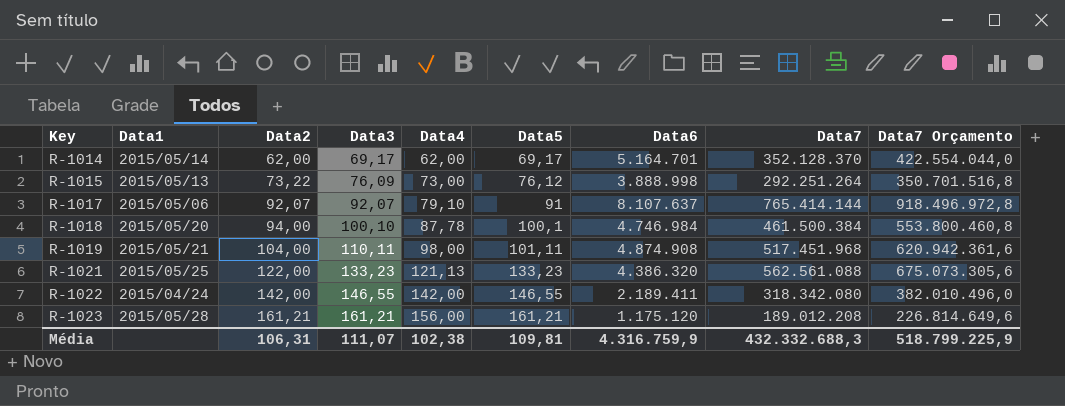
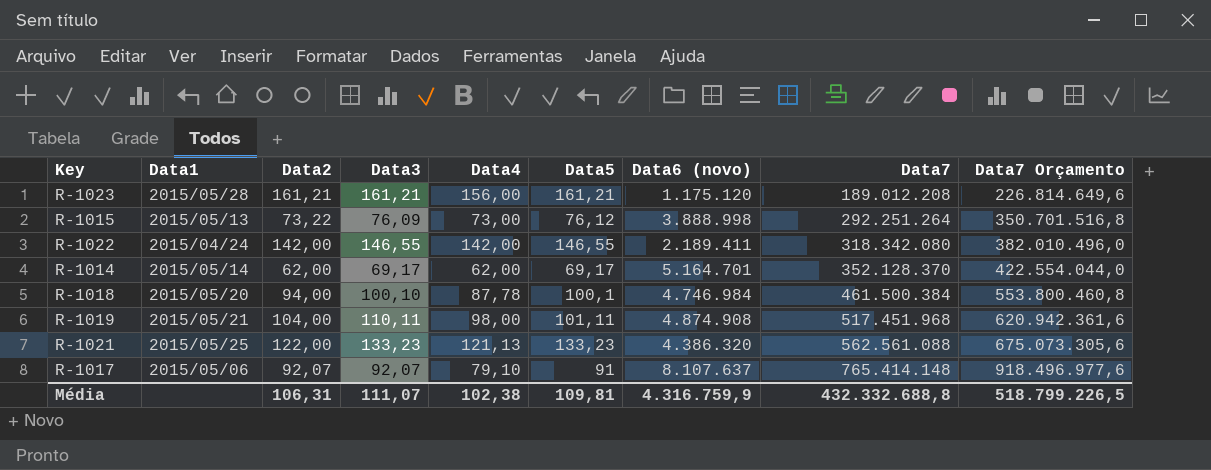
row order: Key ascending -> Data7 ascending
column name: Data6 -> Data6 (novo)
R-1017 | Data7: 765.414.144 -> 765.414.148
R-1017 | Data7 Orçamento: 918.496.972,8 -> 918.496.977,6
Média | Data7: 432.332.688,3 -> 432.332.688,8
Média | Data7 Orçamento: 518.799.225,9 -> 518.799.226,5

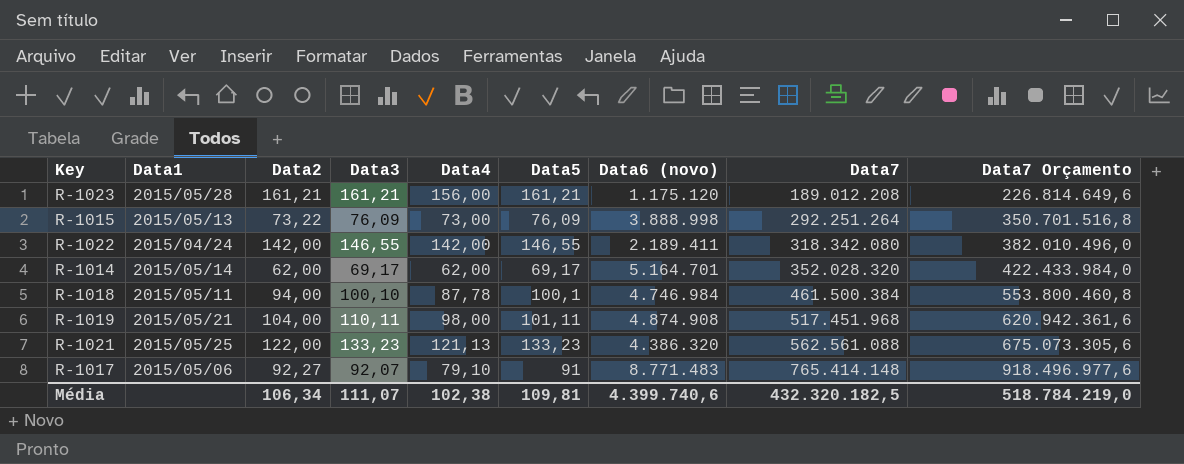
R-1015 | Data5: 76,12 -> 76,09
R-1014 | Data7: 352.128.370 -> 352.028.320
R-1014 | Data7 Orçamento: 422.554.044,0 -> 422.433.984,0
R-1018 | Data1: 2015/05/20 -> 2015/05/11
R-1017 | Data2: 92,07 -> 92,27
R-1017 | Data6 (novo): 8.107.637 -> 8.771.483
Média | Data2: 106,31 -> 106,34
Média | Data6 (novo): 4.316.759,9 -> 4.399.740,6
Média | Data7: 432.332.688,8 -> 432.320.182,5
Média | Data7 Orçamento: 518.799.226,5 -> 518.784.219,0

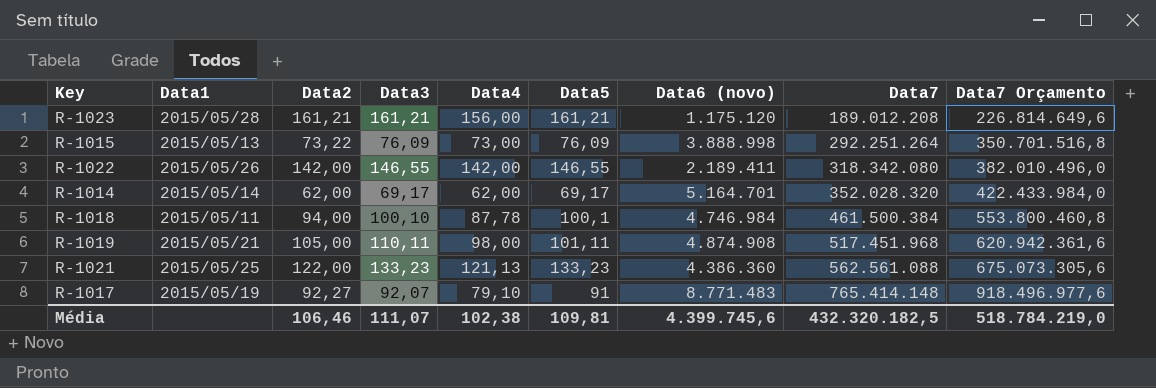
R-1022 | Data1: 2015/04/24 -> 2015/05/26
R-1019 | Data2: 104,00 -> 105,00
R-1021 | Data6 (novo): 4.386.320 -> 4.386.360
R-1017 | Data1: 2015/05/06 -> 2015/05/19
Média | Data2: 106,34 -> 106,46
Média | Data6 (novo): 4.399.740,6 -> 4.399.745,6

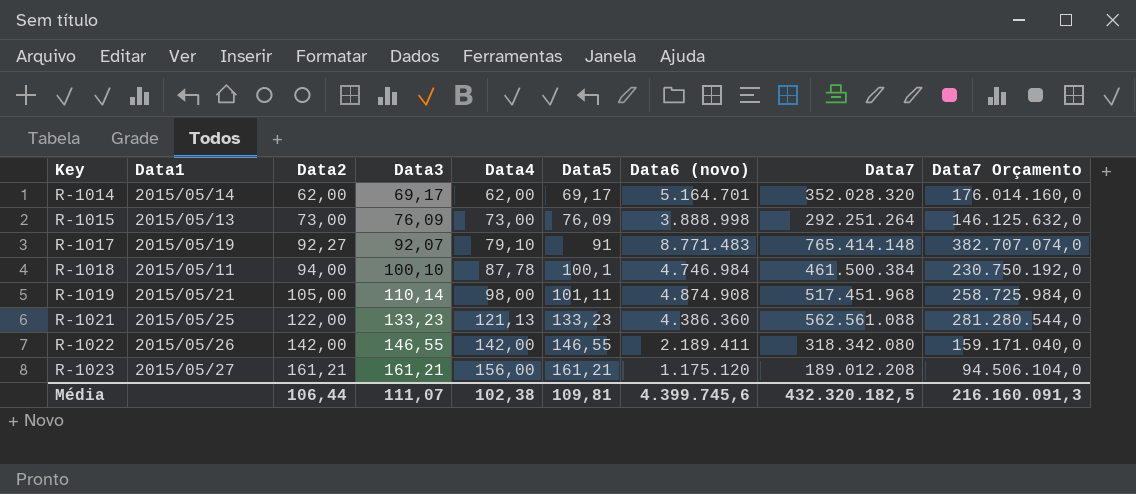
row order: Data7 ascending -> Key ascending
column Data7 Orçamento | formula: [Data7] * 1,2 -> [Data7] * 0,5
R-1015 | Data2: 73,22 -> 73,00
R-1019 | Data3: 110,11 -> 110,14
R-1023 | Data1: 2015/05/28 -> 2015/05/27
Média | Data2: 106,46 -> 106,44
Média | Data7 Orçamento: 518.784.219,0 -> 216.160.091,3

